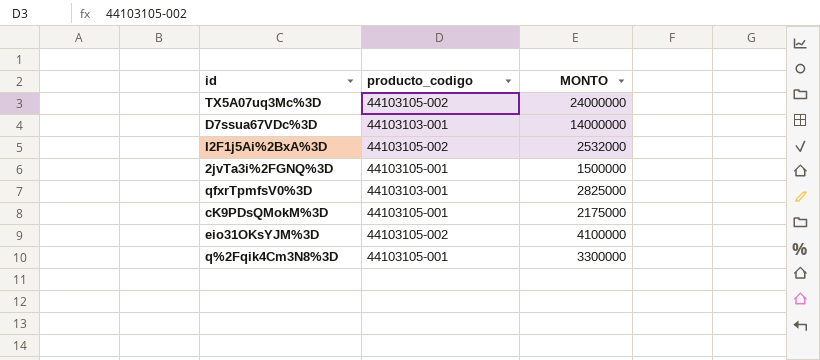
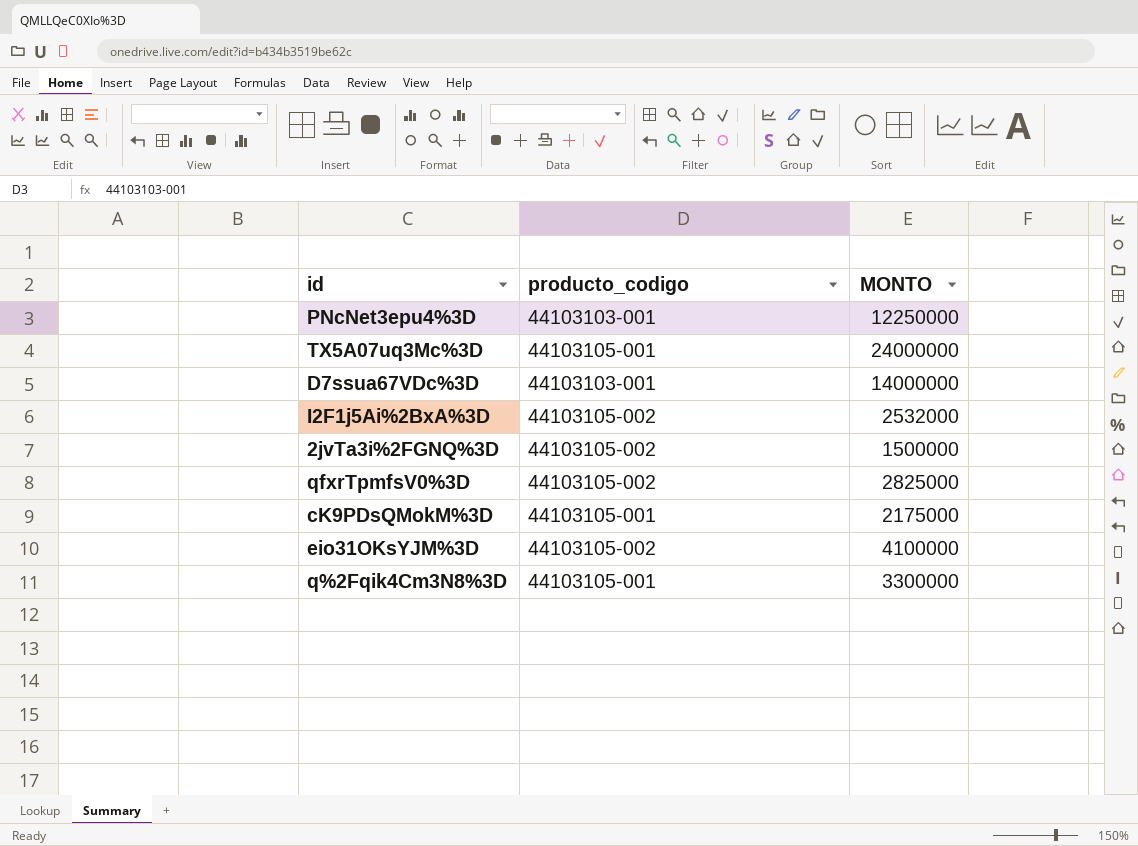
row PNcNet3epu4%3D: none -> 44103103-001 | 12250000
TX5A07uq3Mc%3D | producto_codigo: 44103105-002 -> 44103105-001
2jvTa3i%2FGNQ%3D | producto_codigo: 44103105-001 -> 44103105-002
qfxrTpmfsV0%3D | producto_codigo: 44103103-001 -> 44103105-002

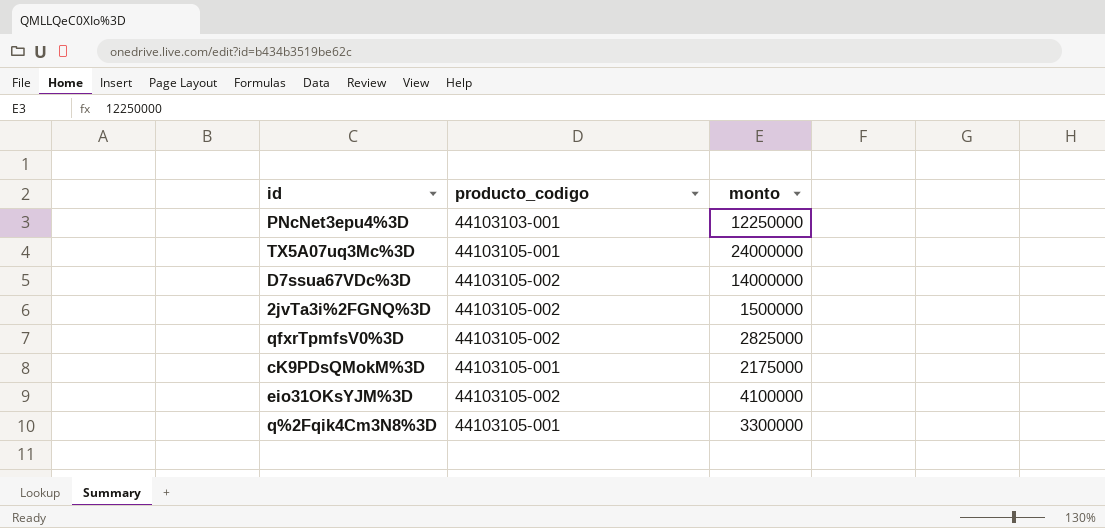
column name: MONTO -> monto
row I2F1j5Ai%2BxA%3D: 44103105-002 | 2532000 -> none
D7ssua67VDc%3D | producto_codigo: 44103103-001 -> 44103105-002

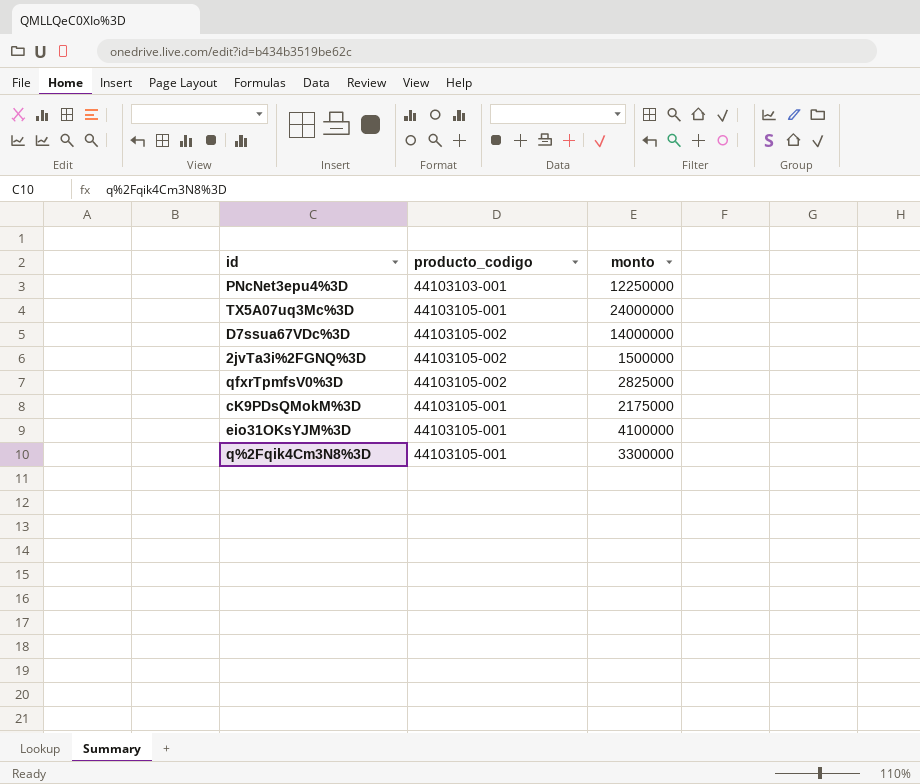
eio31OKsYJM%3D | producto_codigo: 44103105-002 -> 44103105-001

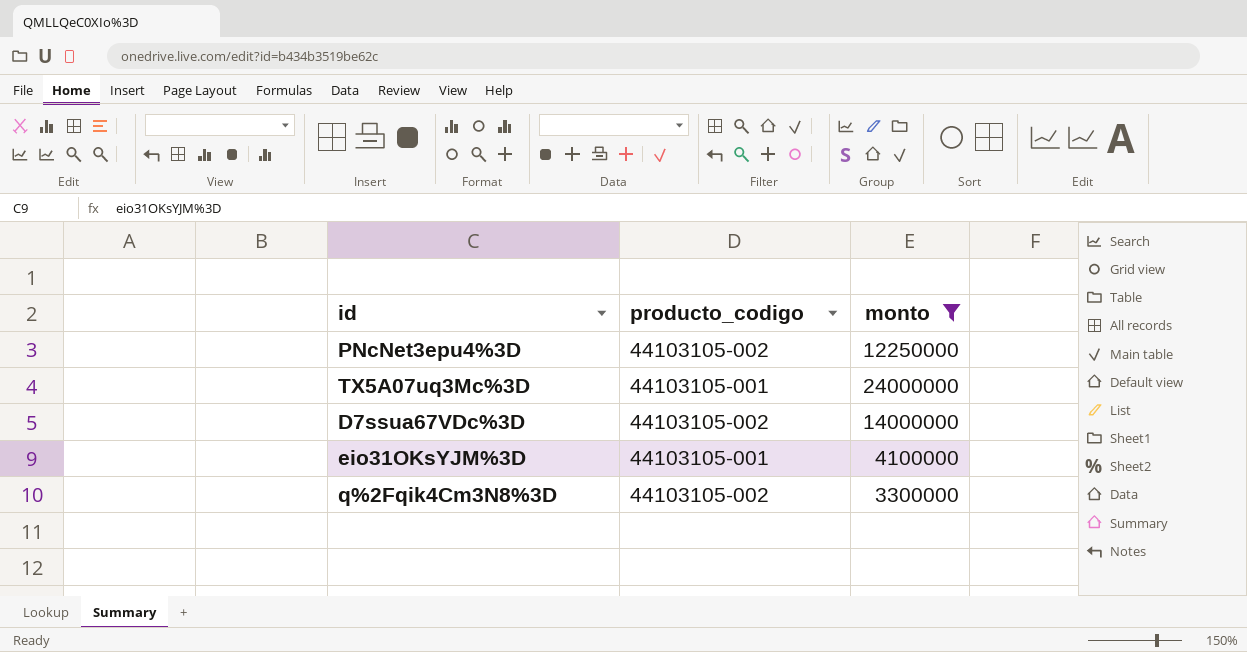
filter: none -> monto >= 3300000
PNcNet3epu4%3D | producto_codigo: 44103103-001 -> 44103105-002
q%2Fqik4Cm3N8%3D | producto_codigo: 44103105-001 -> 44103105-002

